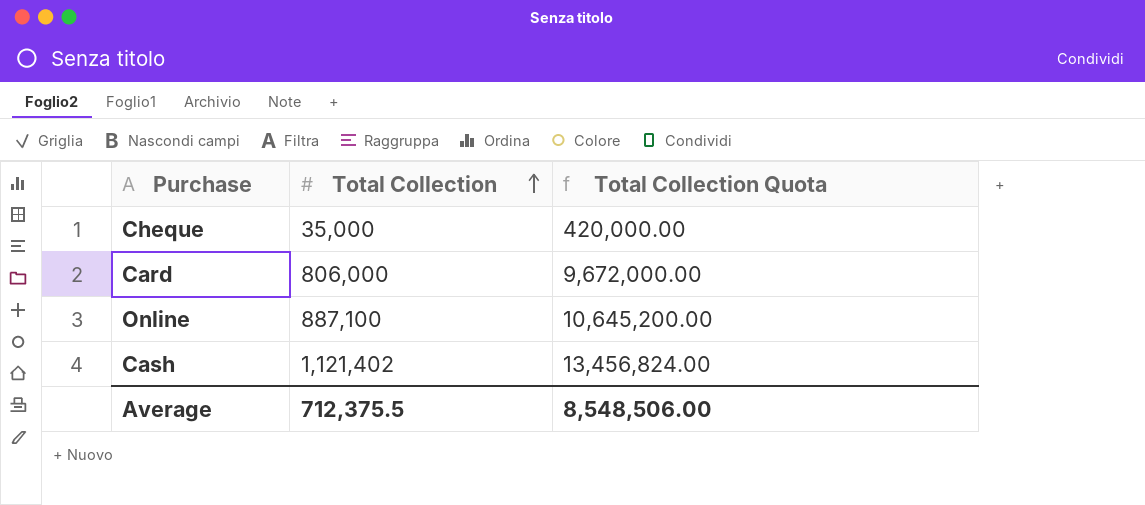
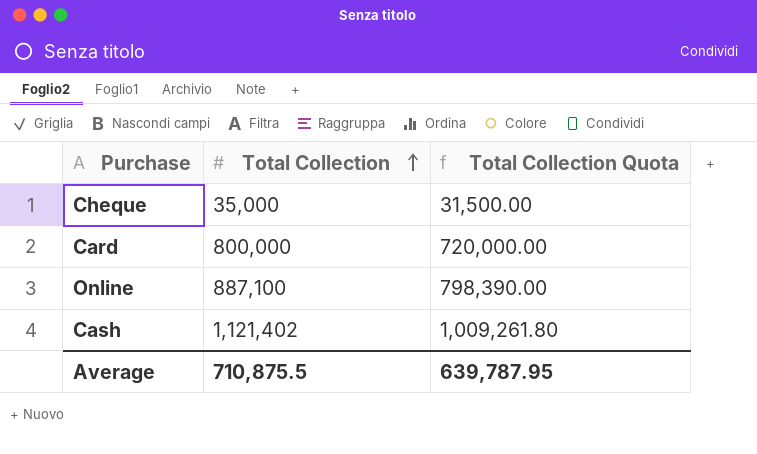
column Total Collection Quota | formula: [Total Collection] * 12 -> [Total Collection] * 0.9
Card | Total Collection: 806,000 -> 800,000
Average | Total Collection: 712,375.5 -> 710,875.5
Average | Total Collection Quota: 8,548,506.00 -> 639,787.95

